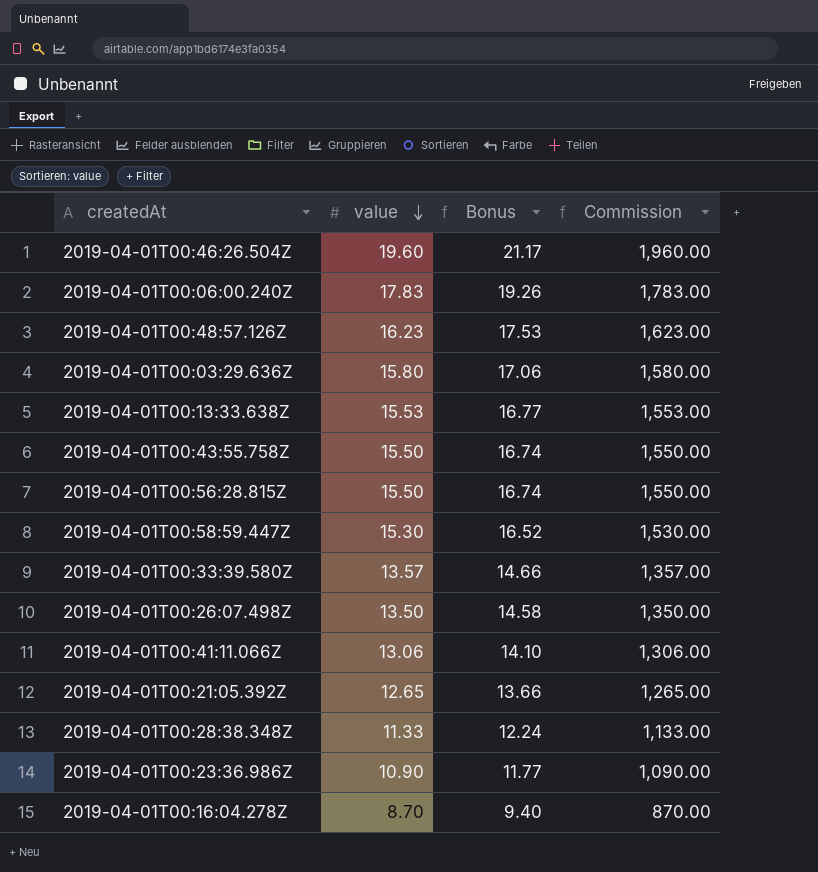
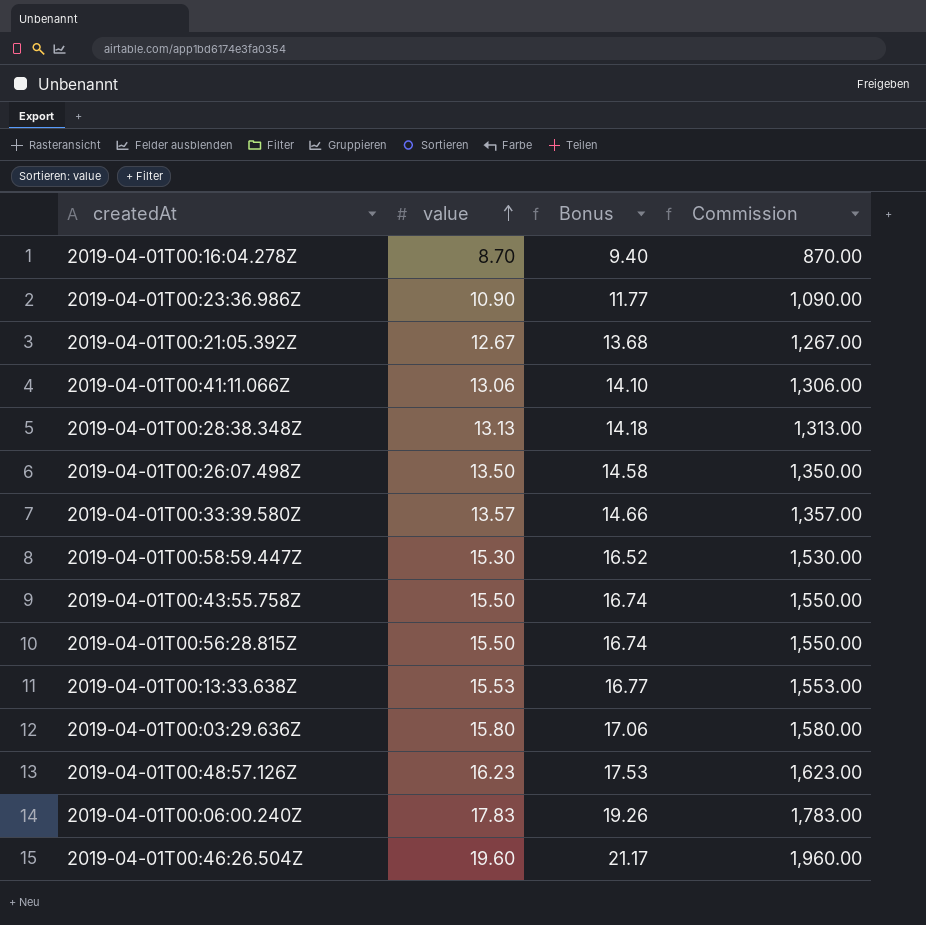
row order: value descending -> value ascending
2019-04-01T00:21:05.392Z | value: 12.65 -> 12.67
2019-04-01T00:21:05.392Z | Bonus: 13.66 -> 13.68
2019-04-01T00:21:05.392Z | Commission: 1,265.00 -> 1,267.00
2019-04-01T00:28:38.348Z | value: 11.33 -> 13.13
2019-04-01T00:28:38.348Z | Bonus: 12.24 -> 14.18
2019-04-01T00:28:38.348Z | Commission: 1,133.00 -> 1,313.00

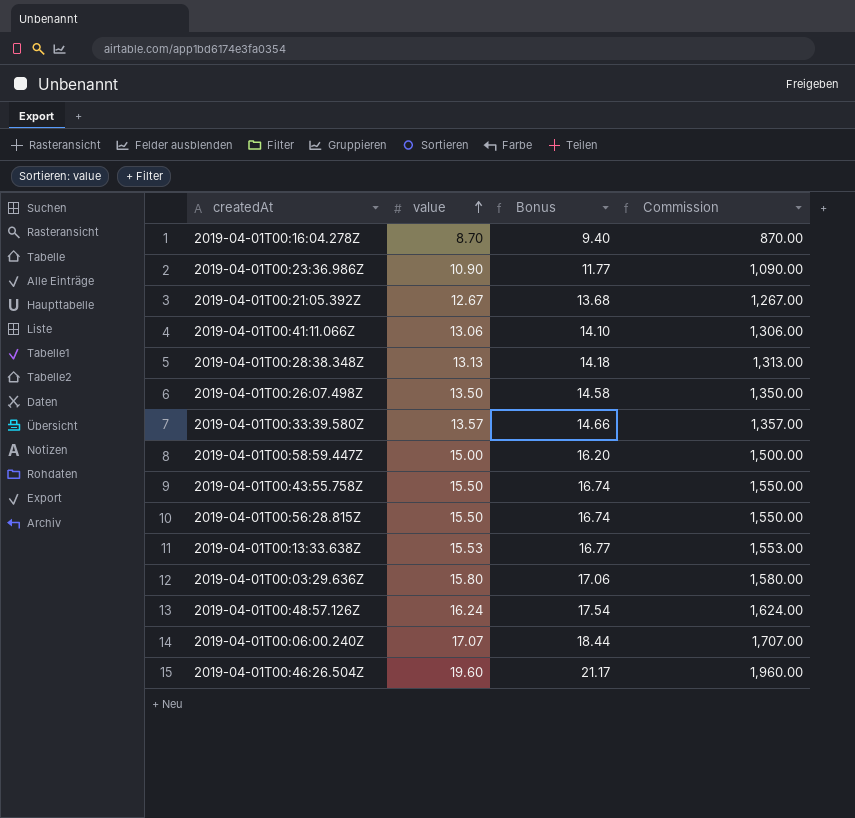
2019-04-01T00:58:59.447Z | value: 15.30 -> 15.00
2019-04-01T00:58:59.447Z | Bonus: 16.52 -> 16.20
2019-04-01T00:58:59.447Z | Commission: 1,530.00 -> 1,500.00
2019-04-01T00:48:57.126Z | value: 16.23 -> 16.24
2019-04-01T00:48:57.126Z | Bonus: 17.53 -> 17.54
2019-04-01T00:48:57.126Z | Commission: 1,623.00 -> 1,624.00
2019-04-01T00:06:00.240Z | value: 17.83 -> 17.07
2019-04-01T00:06:00.240Z | Bonus: 19.26 -> 18.44
2019-04-01T00:06:00.240Z | Commission: 1,783.00 -> 1,707.00

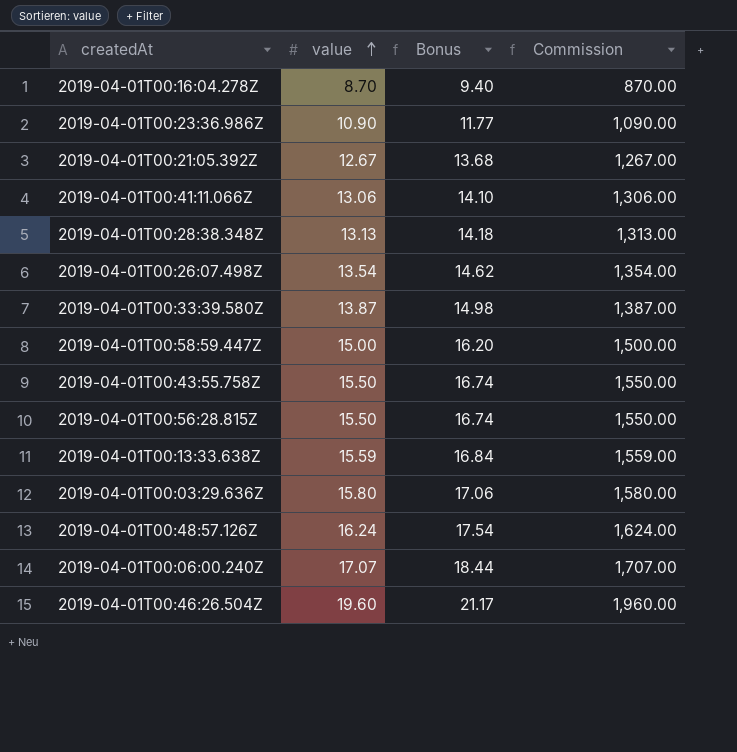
2019-04-01T00:26:07.498Z | value: 13.50 -> 13.54
2019-04-01T00:26:07.498Z | Bonus: 14.58 -> 14.62
2019-04-01T00:26:07.498Z | Commission: 1,350.00 -> 1,354.00
2019-04-01T00:33:39.580Z | value: 13.57 -> 13.87
2019-04-01T00:33:39.580Z | Bonus: 14.66 -> 14.98
2019-04-01T00:33:39.580Z | Commission: 1,357.00 -> 1,387.00
2019-04-01T00:13:33.638Z | value: 15.53 -> 15.59
2019-04-01T00:13:33.638Z | Bonus: 16.77 -> 16.84
2019-04-01T00:13:33.638Z | Commission: 1,553.00 -> 1,559.00

